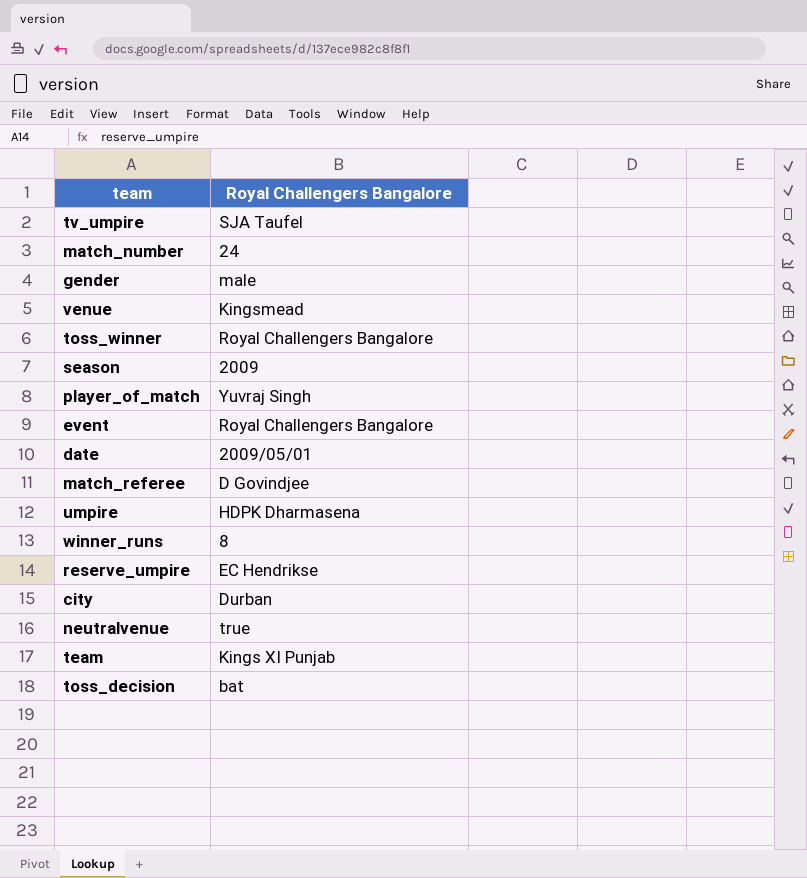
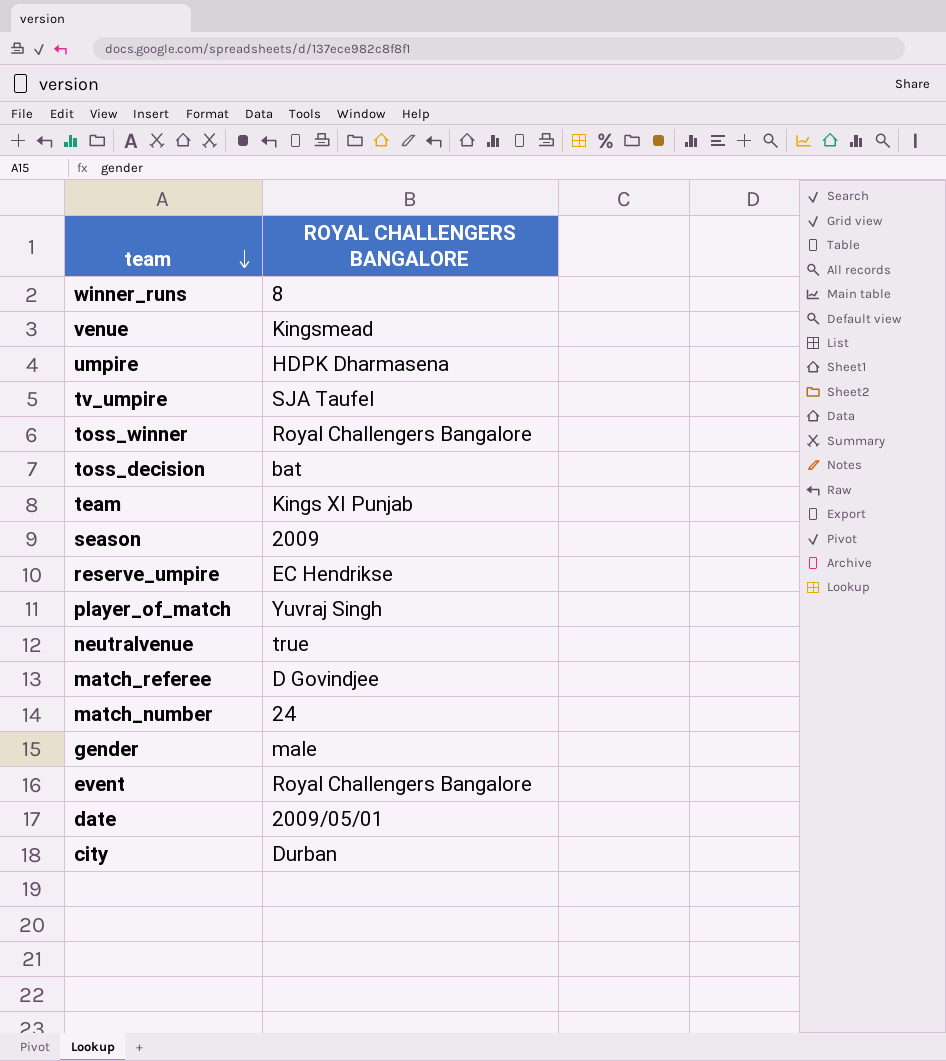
row order: none -> team descending
column name: Royal Challengers Bangalore -> ROYAL CHALLENGERS BANGALORE

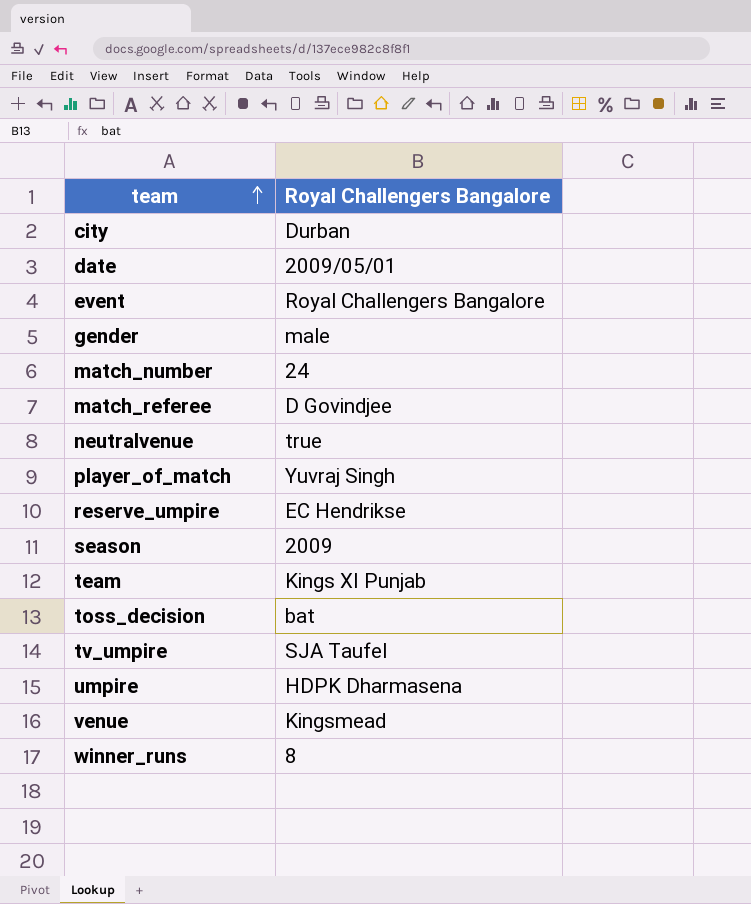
row order: team descending -> team ascending
column name: ROYAL CHALLENGERS BANGALORE -> Royal Challengers Bangalore
row toss_winner: Royal Challengers Bangalore -> none

